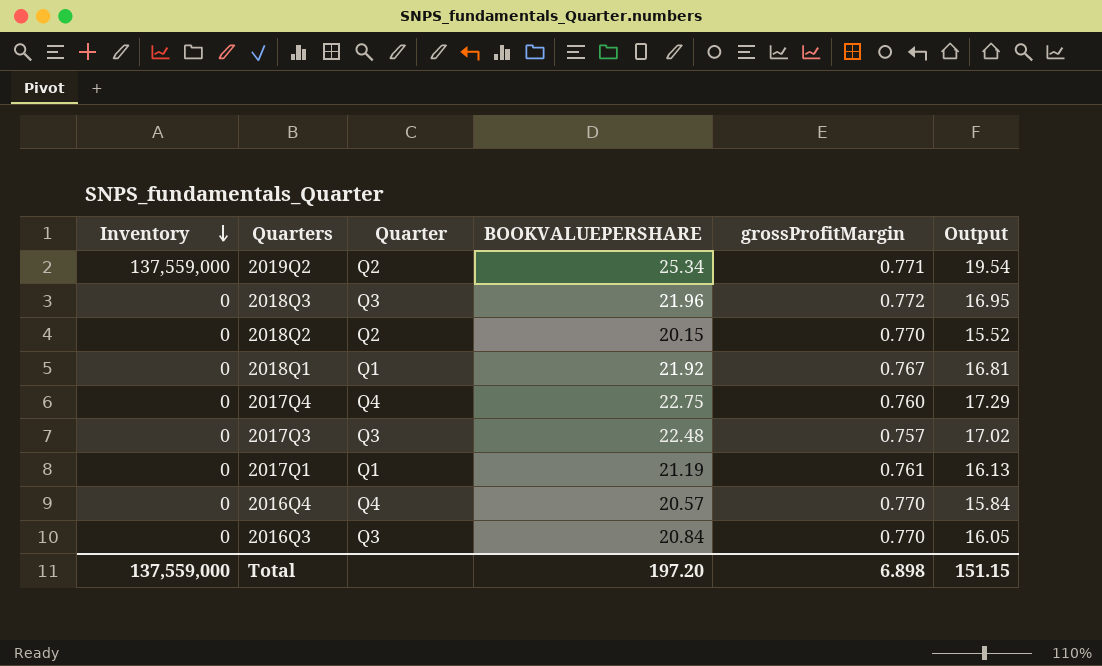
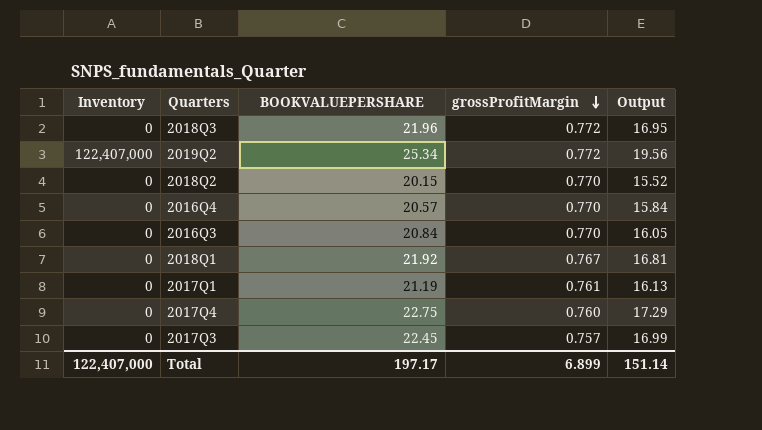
row order: Inventory descending -> grossProfitMargin descending
column Quarter | position: 3 -> none
2019Q2 | Inventory: 137,559,000 -> 122,407,000
2019Q2 | grossProfitMargin: 0.771 -> 0.772
2019Q2 | Output: 19.54 -> 19.56
2017Q3 | BOOKVALUEPERSHARE: 22.48 -> 22.45
2017Q3 | Output: 17.02 -> 16.99
Total | Inventory: 137,559,000 -> 122,407,000
Total | BOOKVALUEPERSHARE: 197.20 -> 197.17
Total | grossProfitMargin: 6.898 -> 6.899
Total | Output: 151.15 -> 151.14

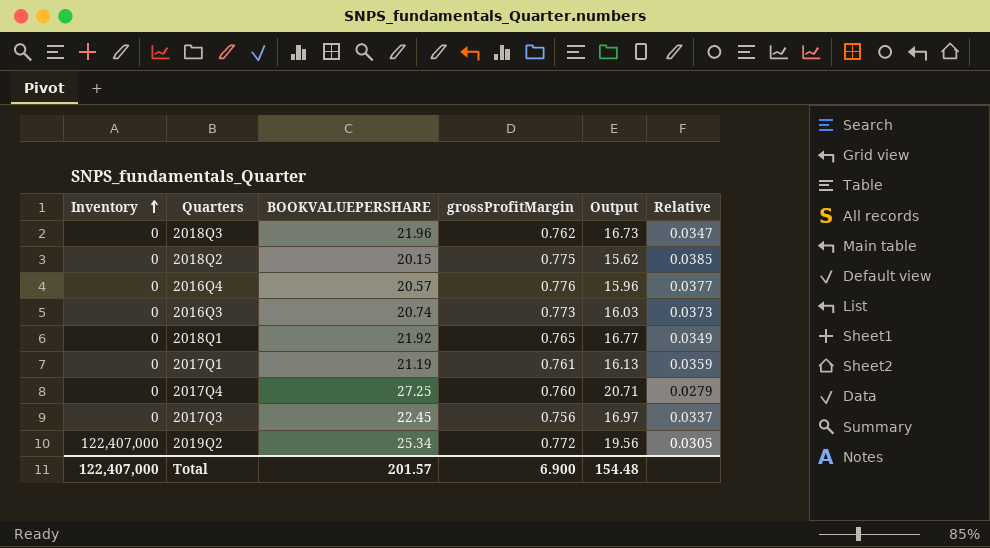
row order: grossProfitMargin descending -> Inventory ascending
column Relative | formula: none -> [grossProfitMargin] / [BOOKVALUEPERSHARE]
2018Q3 | grossProfitMargin: 0.772 -> 0.762
2018Q3 | Output: 16.95 -> 16.73
2018Q2 | grossProfitMargin: 0.770 -> 0.775
2018Q2 | Output: 15.52 -> 15.62
2016Q4 | grossProfitMargin: 0.770 -> 0.776
2016Q4 | Output: 15.84 -> 15.96
2016Q3 | BOOKVALUEPERSHARE: 20.84 -> 20.74
2016Q3 | grossProfitMargin: 0.770 -> 0.773
2016Q3 | Output: 16.05 -> 16.03
2018Q1 | grossProfitMargin: 0.767 -> 0.765
2018Q1 | Output: 16.81 -> 16.77
2017Q4 | BOOKVALUEPERSHARE: 22.75 -> 27.25
2017Q4 | Output: 17.29 -> 20.71
2017Q3 | grossProfitMargin: 0.757 -> 0.756
2017Q3 | Output: 16.99 -> 16.97
Total | BOOKVALUEPERSHARE: 197.17 -> 201.57
Total | grossProfitMargin: 6.899 -> 6.900
Total | Output: 151.14 -> 154.48

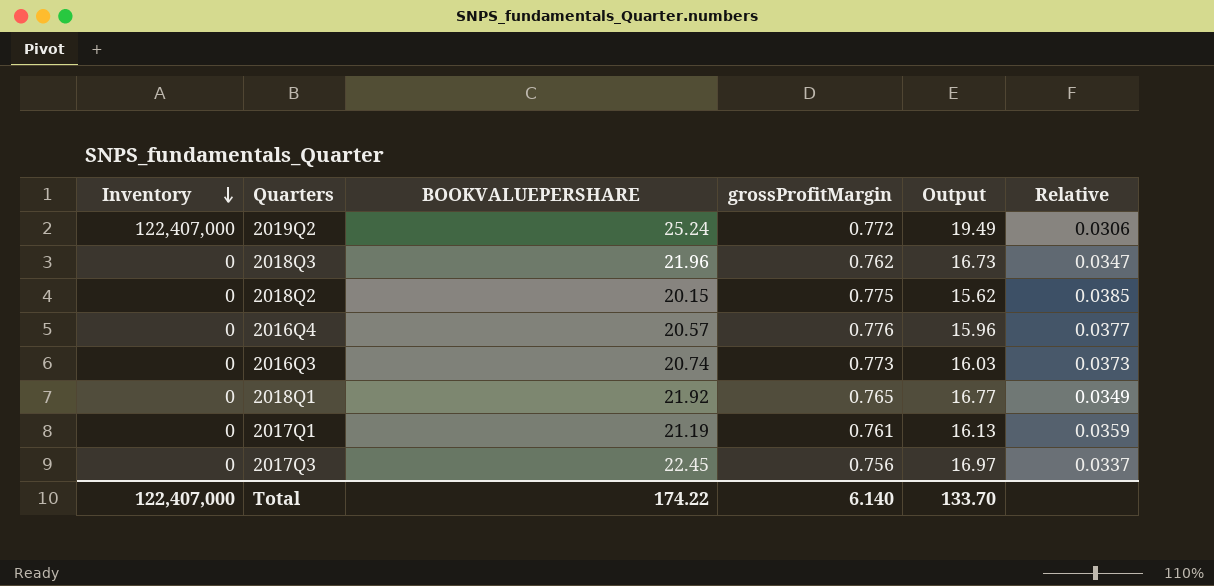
row order: Inventory ascending -> Inventory descending
row 2017Q4: 0 | 27.25 | 0.760 | 20.71 | 0.0279 -> none
2019Q2 | BOOKVALUEPERSHARE: 25.34 -> 25.24
2019Q2 | Output: 19.56 -> 19.49
2019Q2 | Relative: 0.0305 -> 0.0306
Total | BOOKVALUEPERSHARE: 201.57 -> 174.22
Total | grossProfitMargin: 6.900 -> 6.140
Total | Output: 154.48 -> 133.70

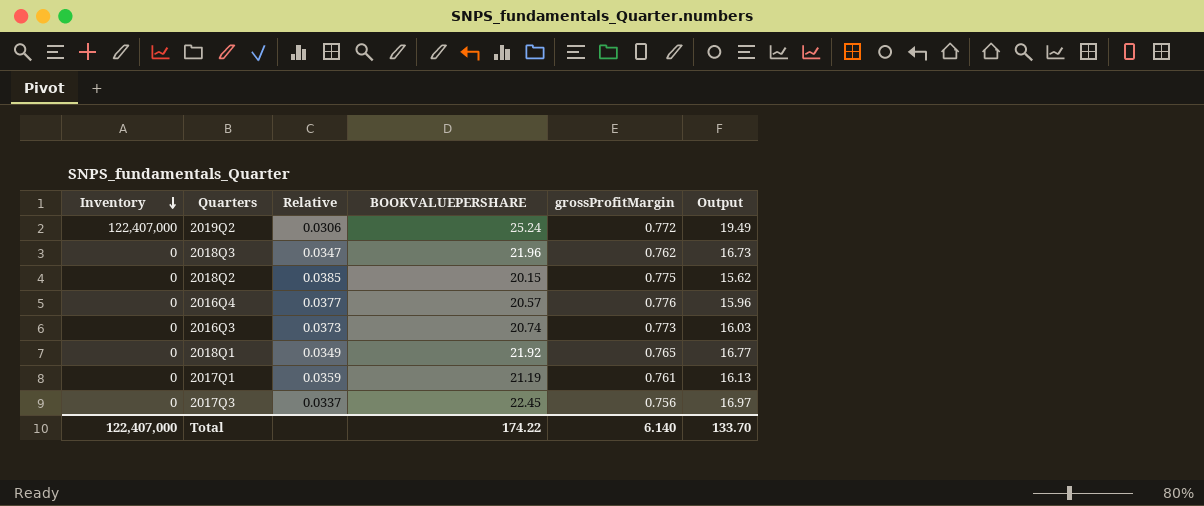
column Relative | position: 6 -> 3

